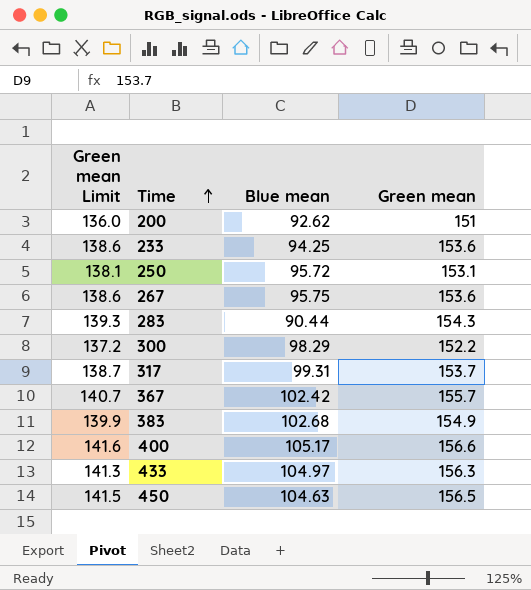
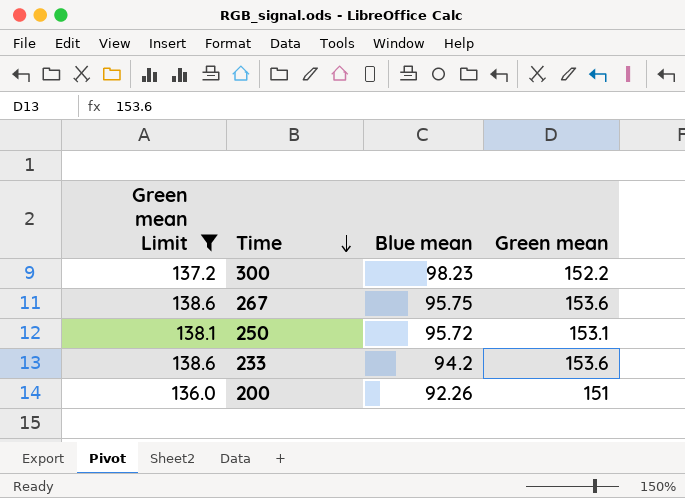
filter: none -> Green mean Limit <= 138.6
row order: Time ascending -> Time descending
300 | Blue mean: 98.29 -> 98.23
233 | Blue mean: 94.25 -> 94.2
200 | Blue mean: 92.62 -> 92.26

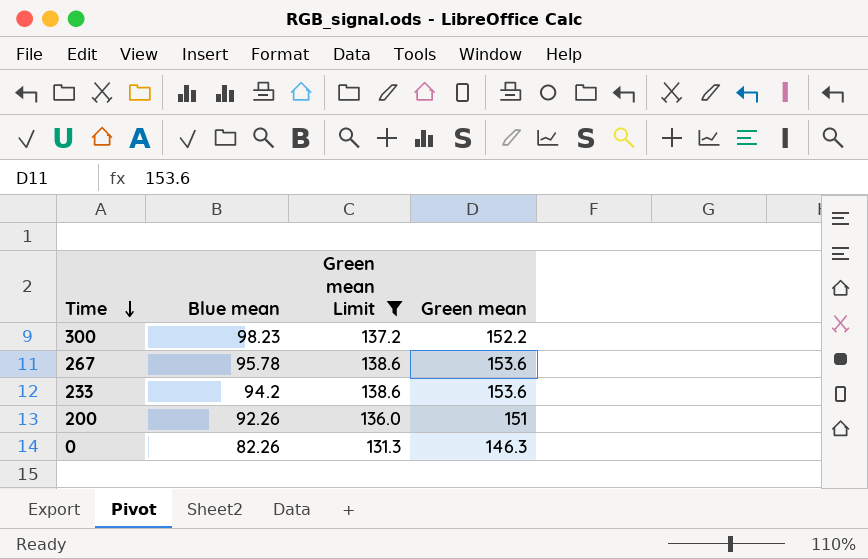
column Green mean Limit | position: 1 -> 3
row 250: 138.1 | 95.72 | 153.1 -> none
267 | Blue mean: 95.75 -> 95.78
row 0: none -> 82.26 | 131.3 | 146.3

